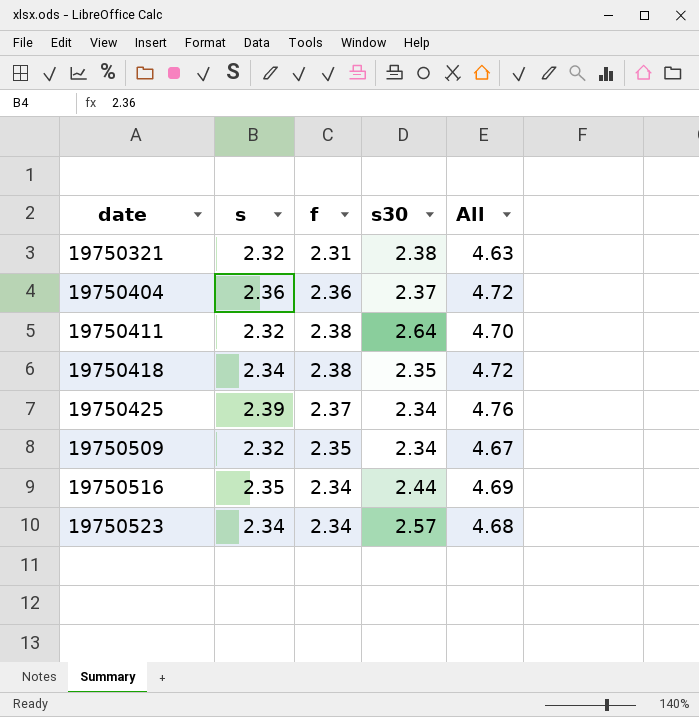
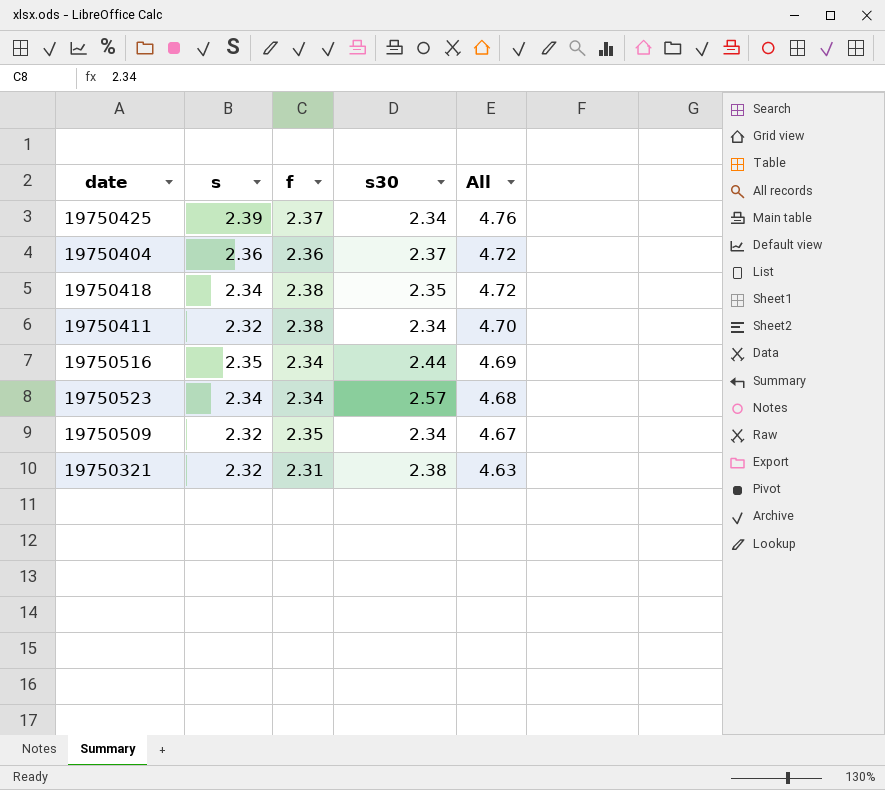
row order: date ascending -> All descending
19750411 | s30: 2.64 -> 2.34

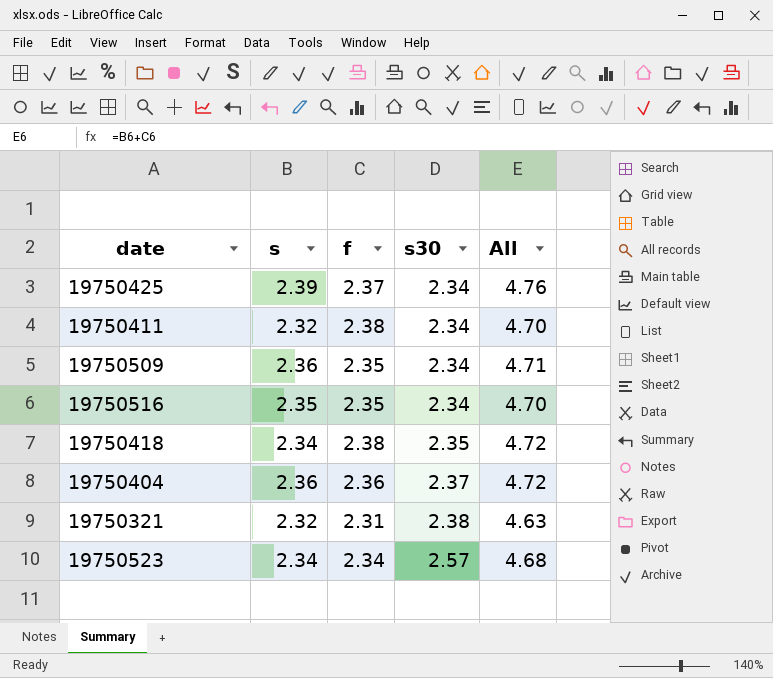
row order: All descending -> s30 ascending
19750509 | s: 2.32 -> 2.36
19750509 | All: 4.67 -> 4.71
19750516 | f: 2.34 -> 2.35
19750516 | s30: 2.44 -> 2.34
19750516 | All: 4.69 -> 4.70

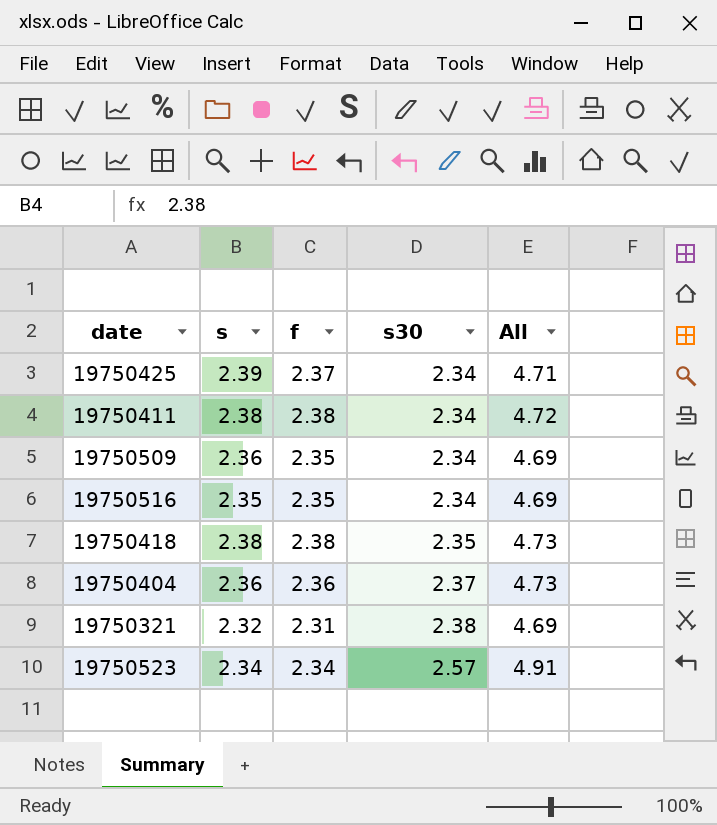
column All | formula: [s] + [f] -> [f] + [s30]
19750411 | s: 2.32 -> 2.38
19750418 | s: 2.34 -> 2.38

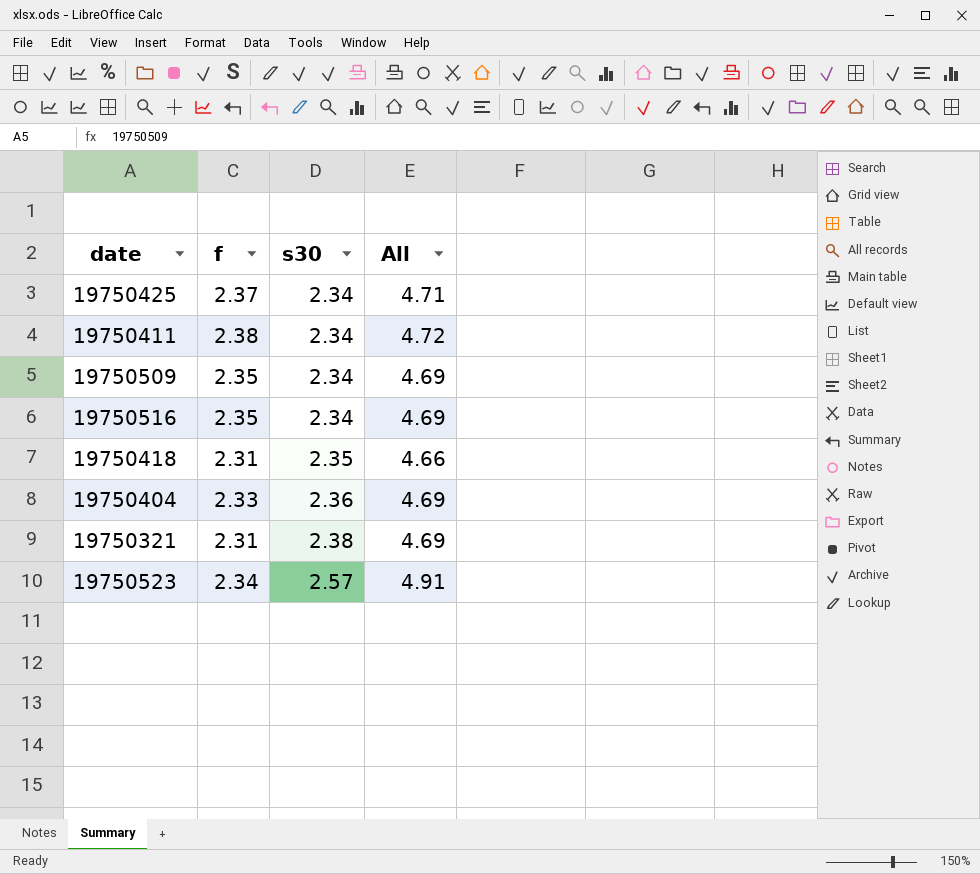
column s | position: 2 -> none
19750418 | f: 2.38 -> 2.31
19750418 | All: 4.73 -> 4.66
19750404 | f: 2.36 -> 2.33
19750404 | s30: 2.37 -> 2.36
19750404 | All: 4.73 -> 4.69

